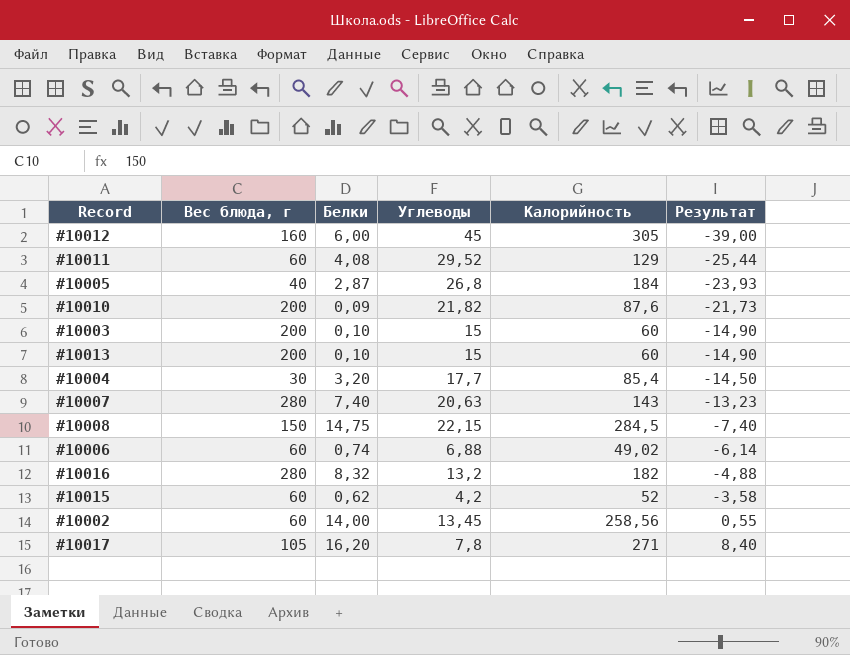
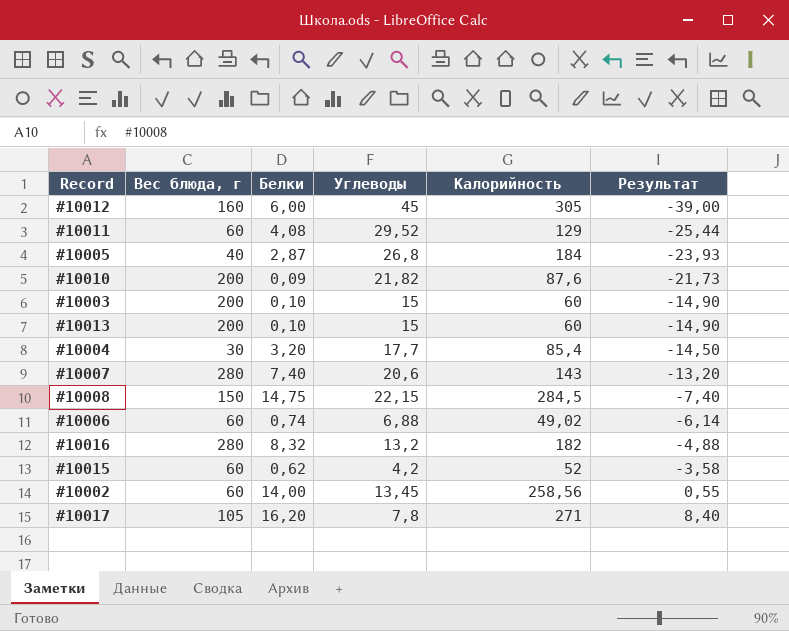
#10007 | Углеводы: 20,63 -> 20,6
#10007 | Результат: -13,23 -> -13,20

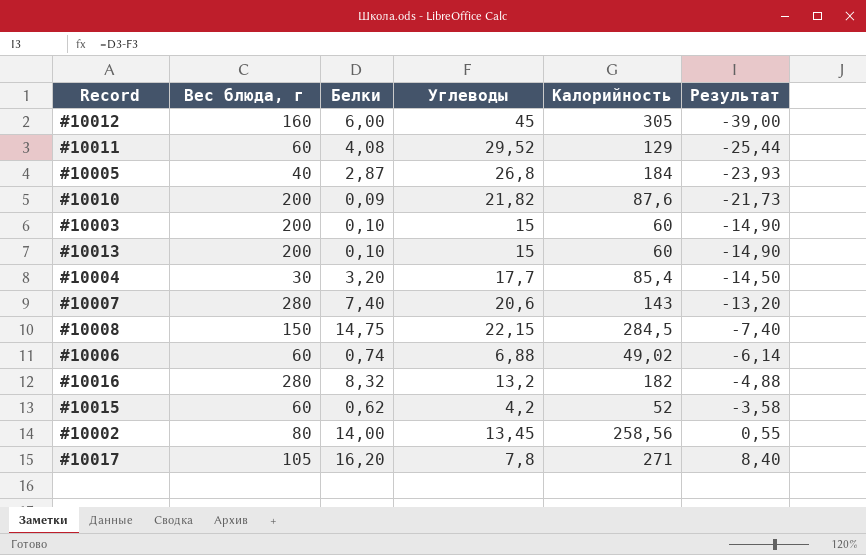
#10002 | Вес блюда, г: 60 -> 80

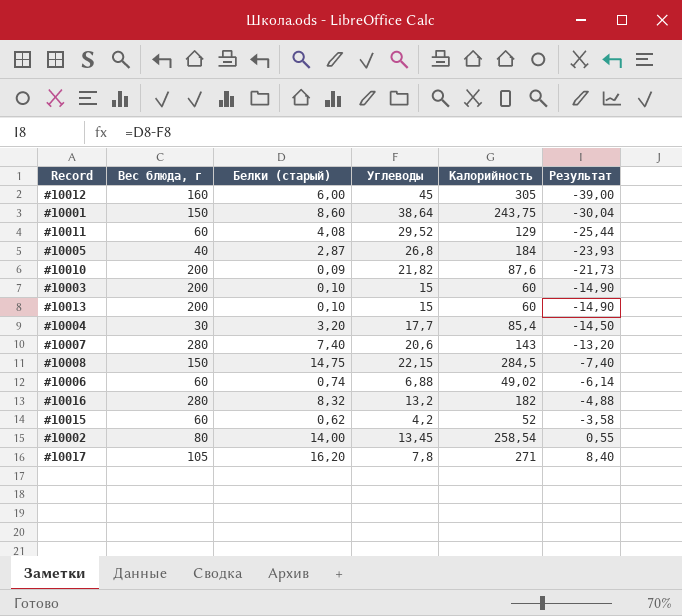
column name: Белки -> Белки (старый)
row #10001: none -> 150 | 8,60 | 38,64 | 243,75 | -30,04
#10002 | Калорийность: 258,56 -> 258,54

